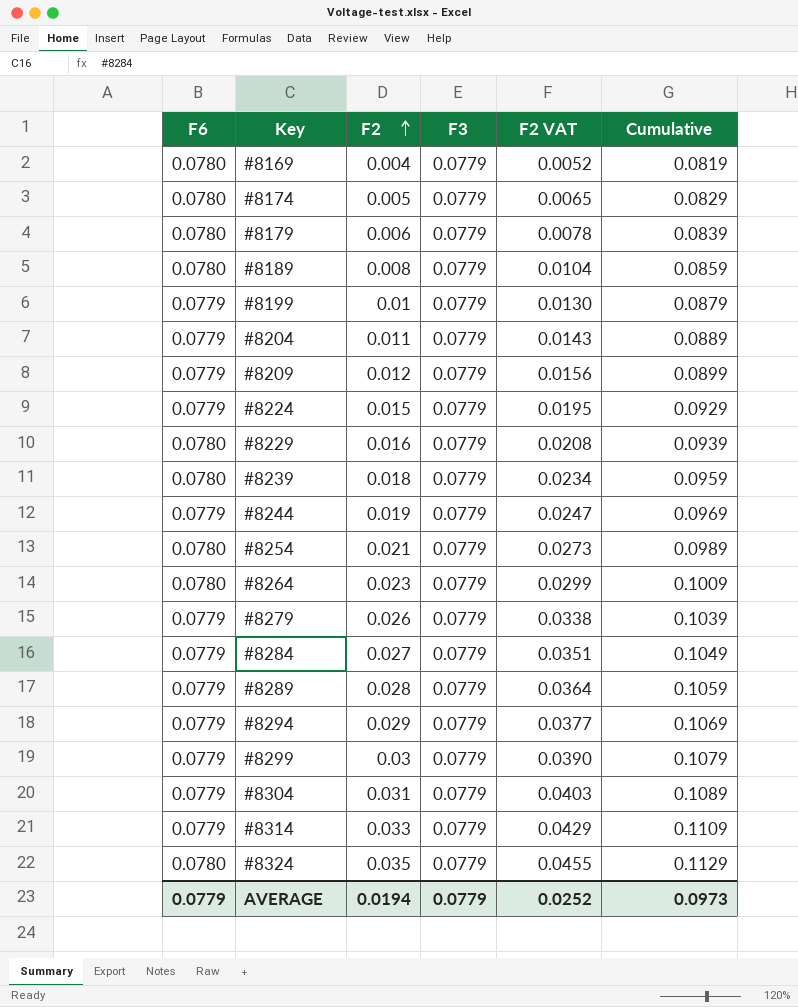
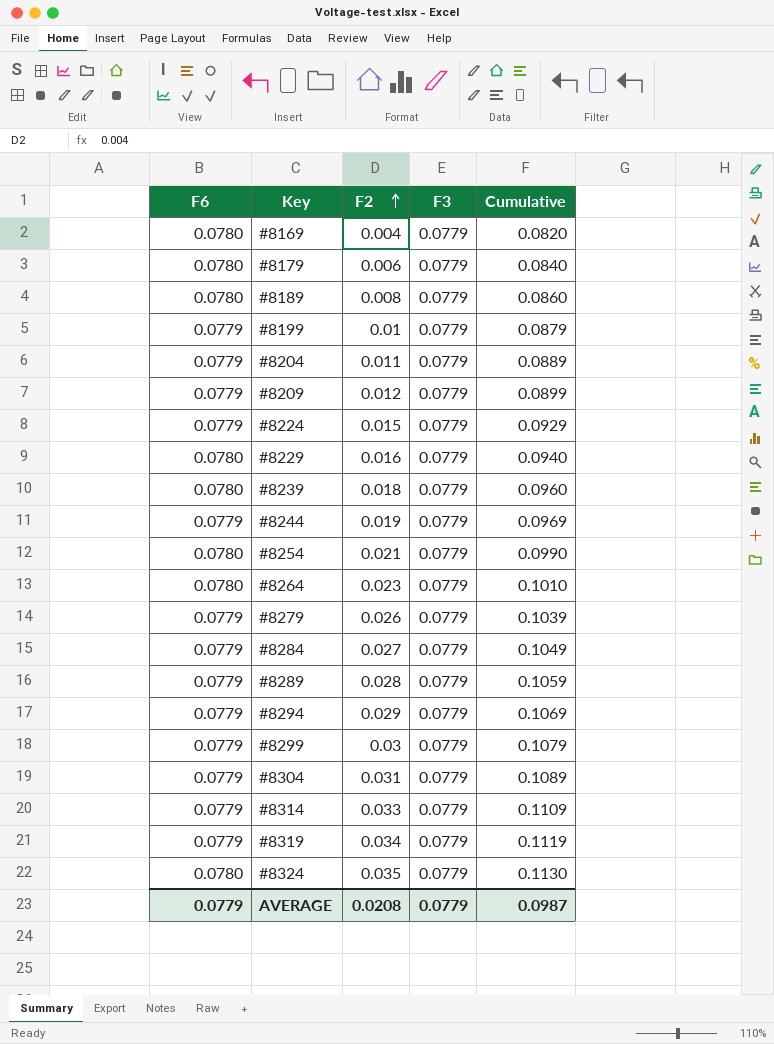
column F2 VAT | formula: [F2] * 1.3 -> none
column Cumulative | formula: [F2] + [F3] -> [F6] + [F2]
row #8174: 0.0780 | 0.005 | 0.0779 | 0.0065 | 0.0829 -> none
row #8319: none -> 0.0779 | 0.034 | 0.0779 | 0.1119
AVERAGE | F2: 0.0194 -> 0.0208
AVERAGE | Cumulative: 0.0973 -> 0.0987

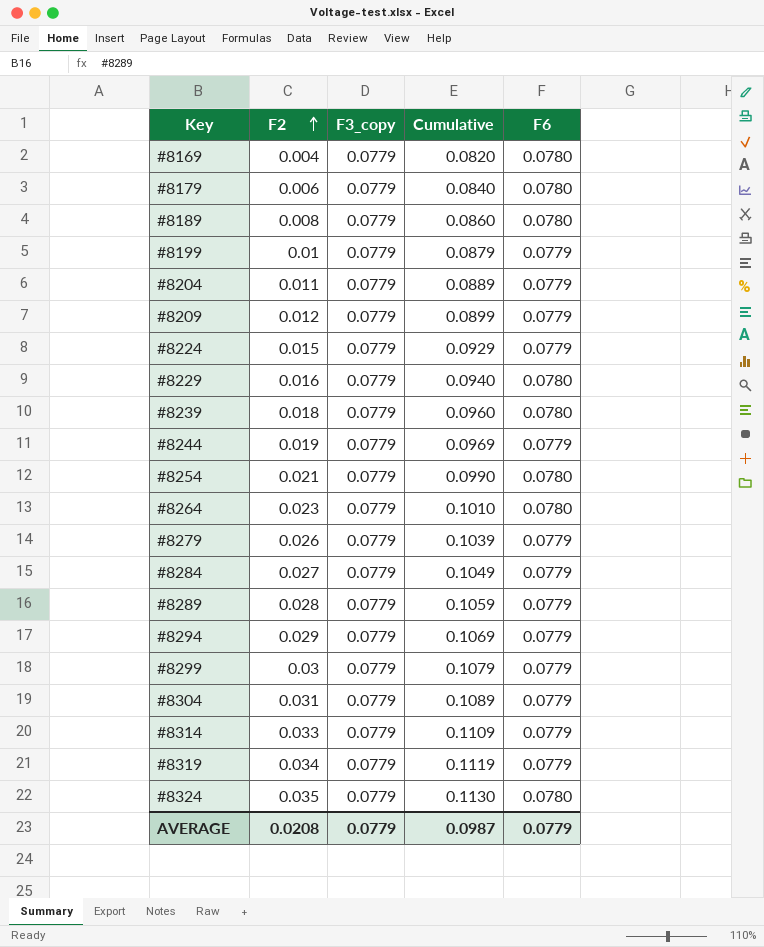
column name: F3 -> F3_copy
column F6 | position: 1 -> 5

